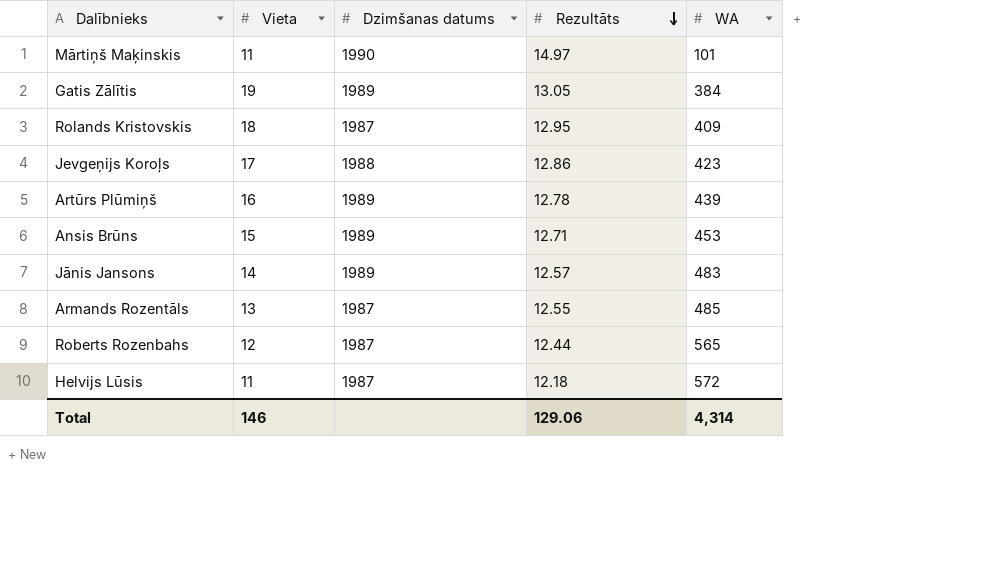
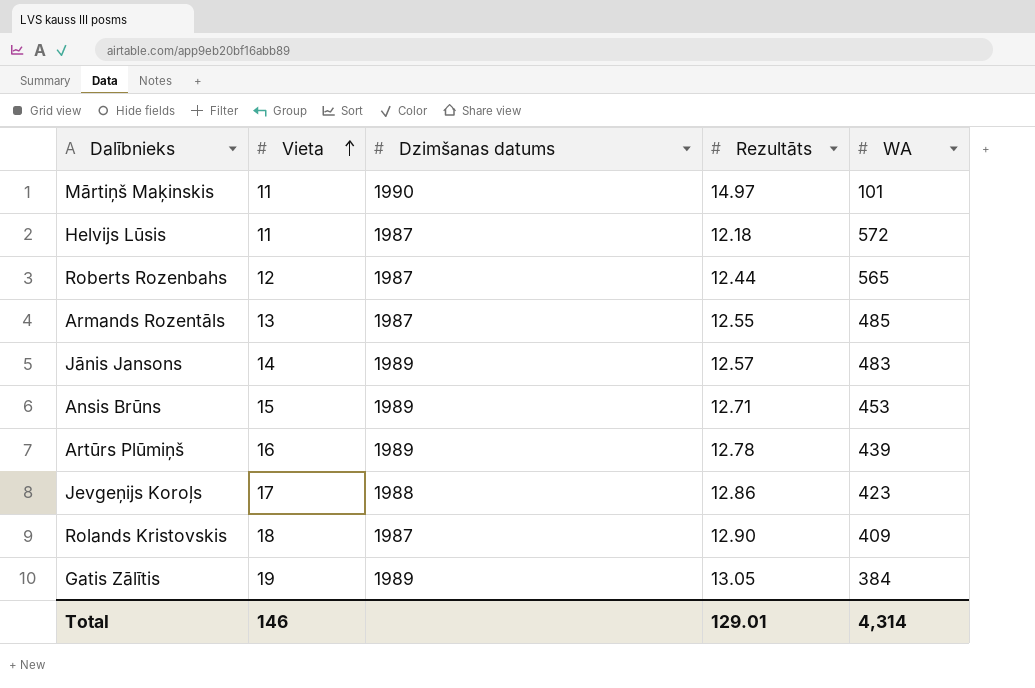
row order: Rezultāts descending -> Vieta ascending
Rolands Kristovskis | Rezultāts: 12.95 -> 12.90
Total | Rezultāts: 129.06 -> 129.01

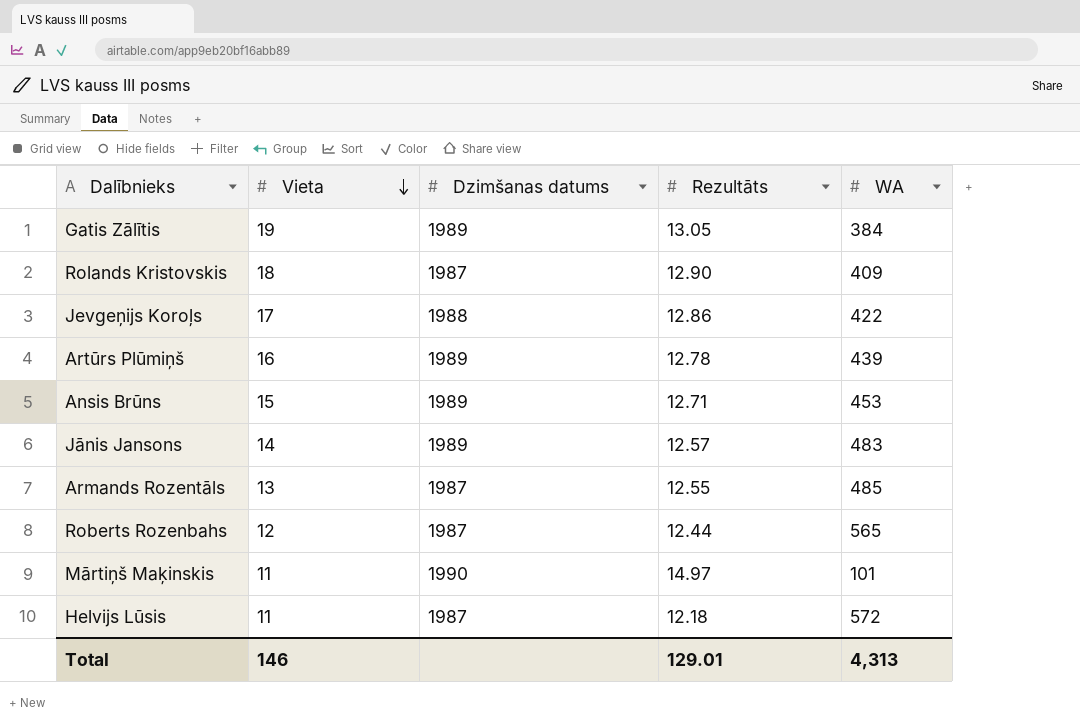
row order: Vieta ascending -> Vieta descending
Jevgeņijs Koroļs | WA: 423 -> 422
Total | WA: 4,314 -> 4,313

